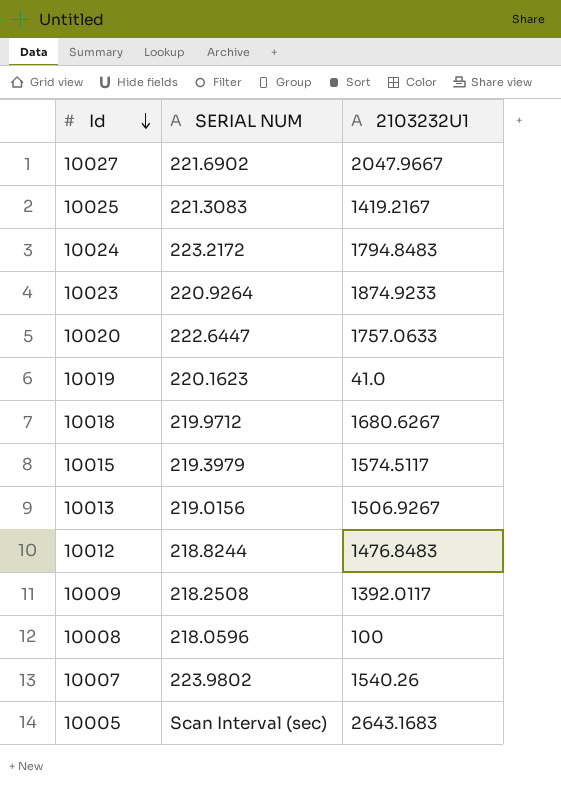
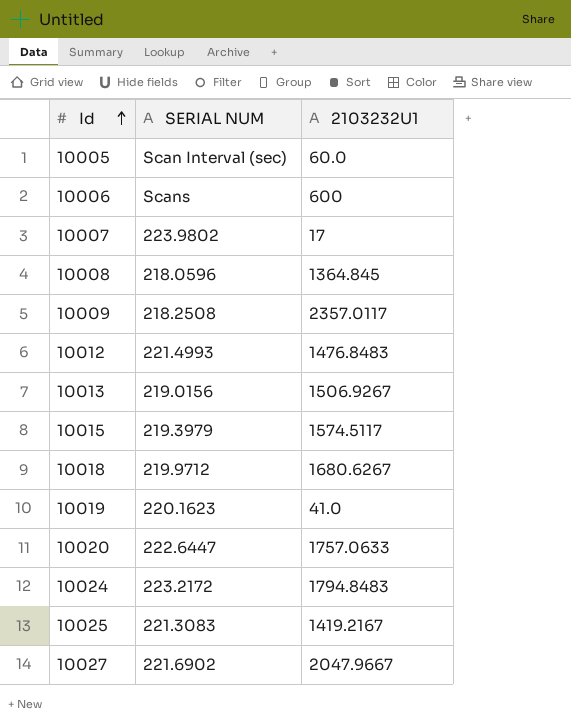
row order: Id descending -> Id ascending
row 10023: 220.9264 | 1874.9233 -> none
10005 | 2103232U1: 2643.1683 -> 60.0
row 10006: none -> Scans | 600
10007 | 2103232U1: 1540.26 -> 17
10008 | 2103232U1: 100 -> 1364.845
10009 | 2103232U1: 1392.0117 -> 2357.0117
10012 | SERIAL NUM: 218.8244 -> 221.4993

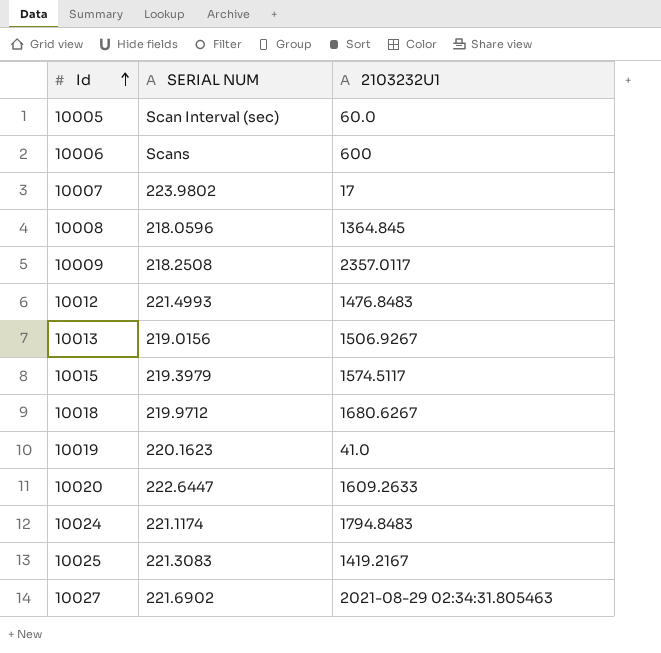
10020 | 2103232U1: 1757.0633 -> 1609.2633
10024 | SERIAL NUM: 223.2172 -> 221.1174
10027 | 2103232U1: 2047.9667 -> 2021-08-29 02:34:31.805463

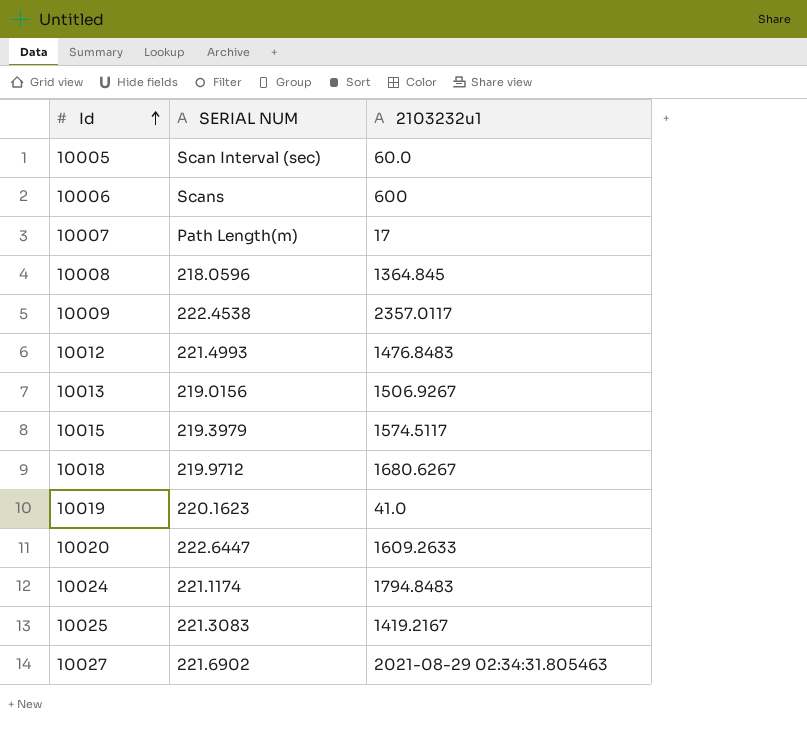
column name: 2103232U1 -> 2103232u1
10007 | SERIAL NUM: 223.9802 -> Path Length(m)
10009 | SERIAL NUM: 218.2508 -> 222.4538

